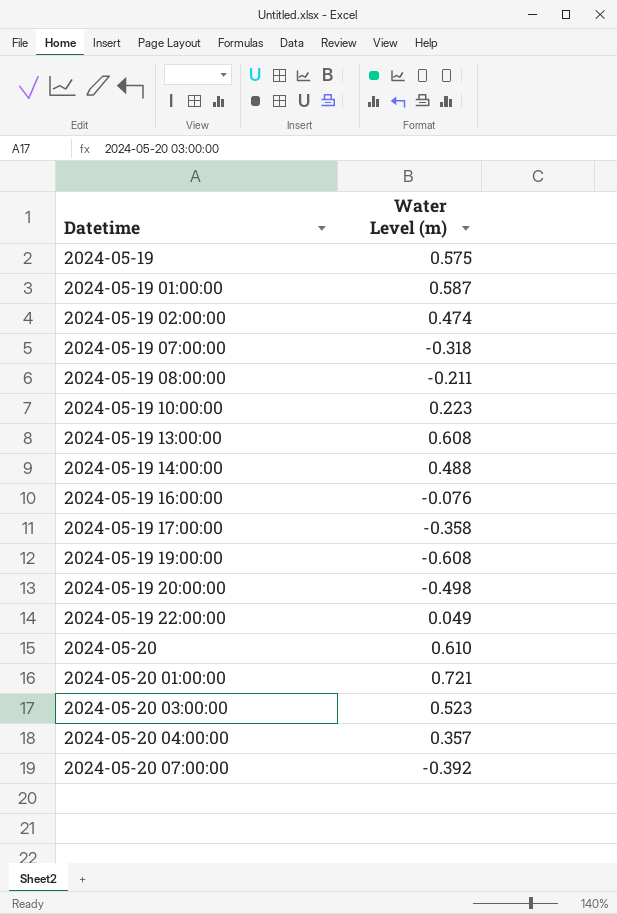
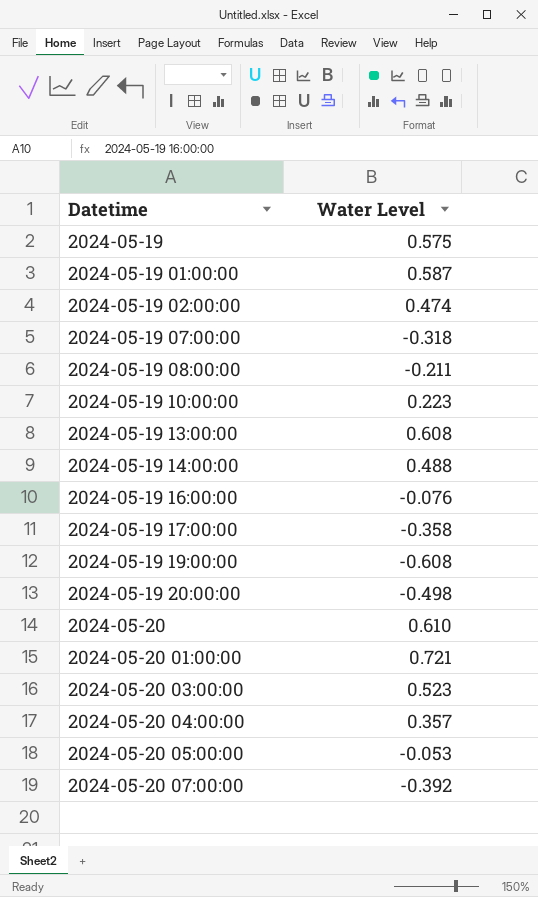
column name: Water Level (m) -> Water Level
row 2024-05-19 22:00:00: 0.049 -> none
row 2024-05-20 05:00:00: none -> -0.053

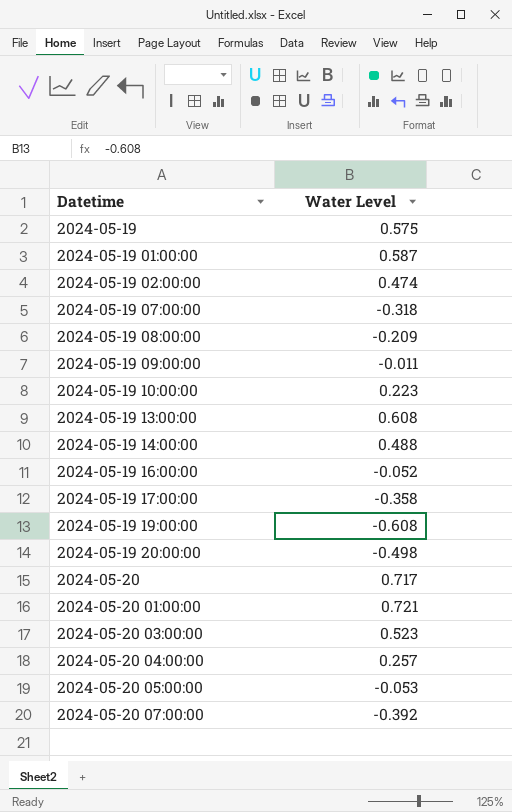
2024-05-19 08:00:00 | Water Level: -0.211 -> -0.209
row 2024-05-19 09:00:00: none -> -0.011
2024-05-19 16:00:00 | Water Level: -0.076 -> -0.052
2024-05-20 | Water Level: 0.610 -> 0.717
2024-05-20 04:00:00 | Water Level: 0.357 -> 0.257

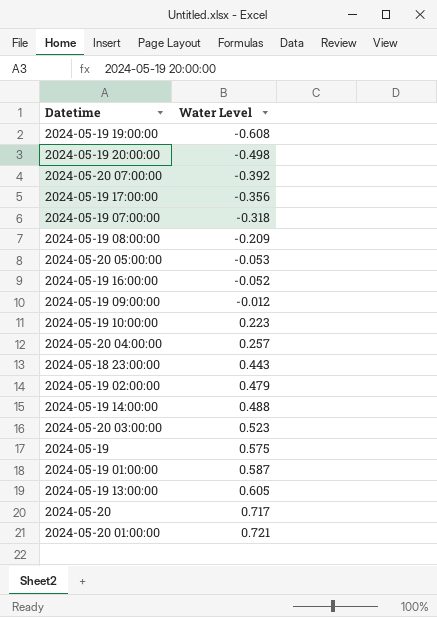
row order: Datetime ascending -> Water Level ascending
2024-05-19 17:00:00 | Water Level: -0.358 -> -0.356
2024-05-19 09:00:00 | Water Level: -0.011 -> -0.012
row 2024-05-18 23:00:00: none -> 0.443
2024-05-19 02:00:00 | Water Level: 0.474 -> 0.479
2024-05-19 13:00:00 | Water Level: 0.608 -> 0.605

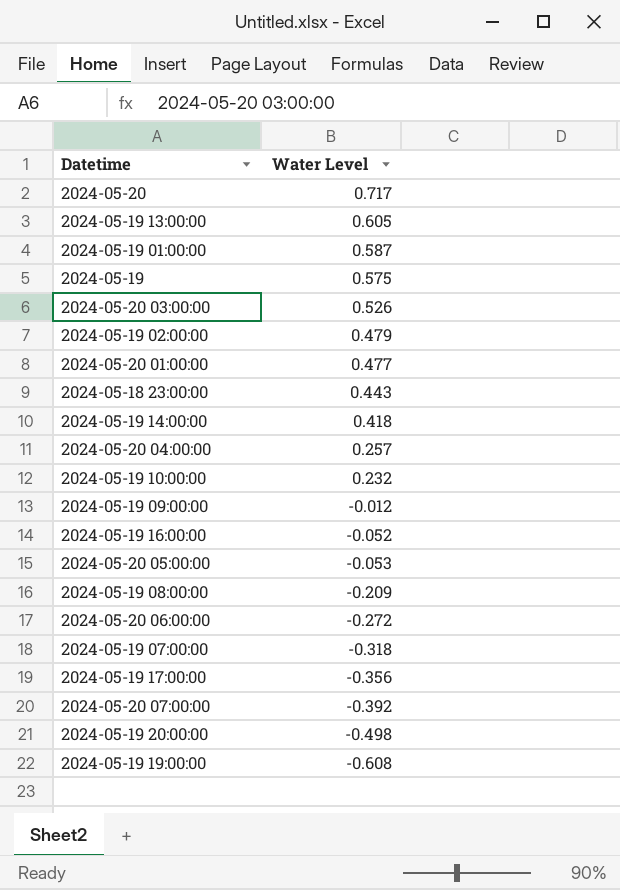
row order: Water Level ascending -> Water Level descending
2024-05-20 03:00:00 | Water Level: 0.523 -> 0.526
2024-05-20 01:00:00 | Water Level: 0.721 -> 0.477
2024-05-19 14:00:00 | Water Level: 0.488 -> 0.418
2024-05-19 10:00:00 | Water Level: 0.223 -> 0.232
row 2024-05-20 06:00:00: none -> -0.272

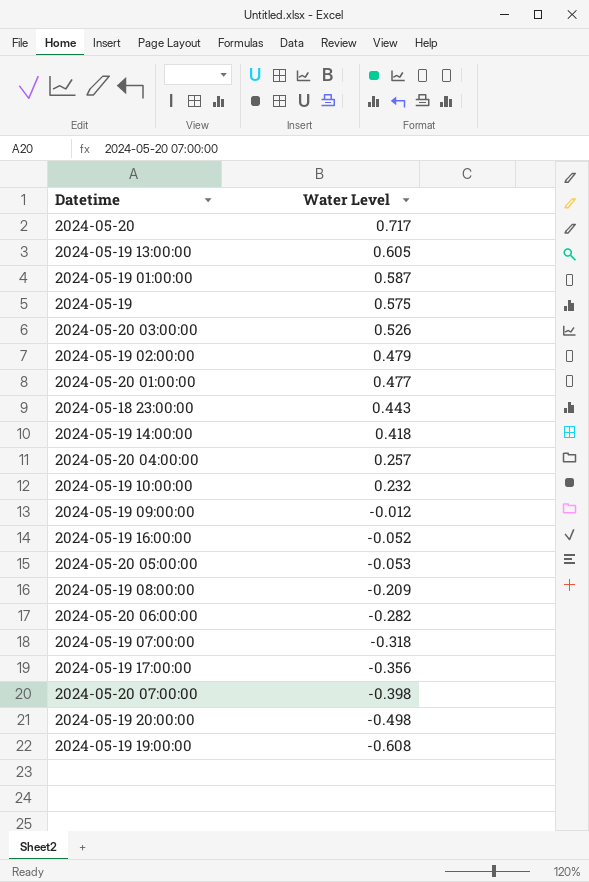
2024-05-20 06:00:00 | Water Level: -0.272 -> -0.282
2024-05-20 07:00:00 | Water Level: -0.392 -> -0.398

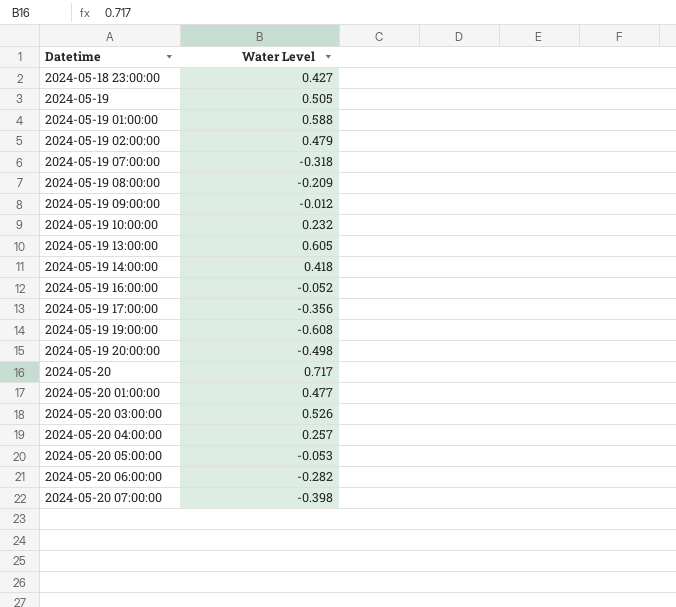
row order: Water Level descending -> Datetime ascending
2024-05-18 23:00:00 | Water Level: 0.443 -> 0.427
2024-05-19 | Water Level: 0.575 -> 0.505
2024-05-19 01:00:00 | Water Level: 0.587 -> 0.588

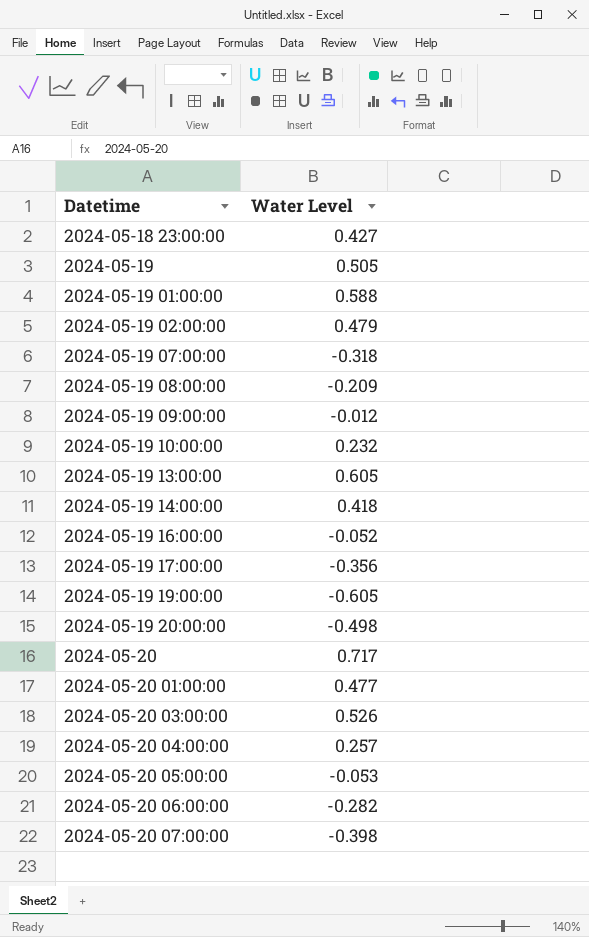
2024-05-19 19:00:00 | Water Level: -0.608 -> -0.605

